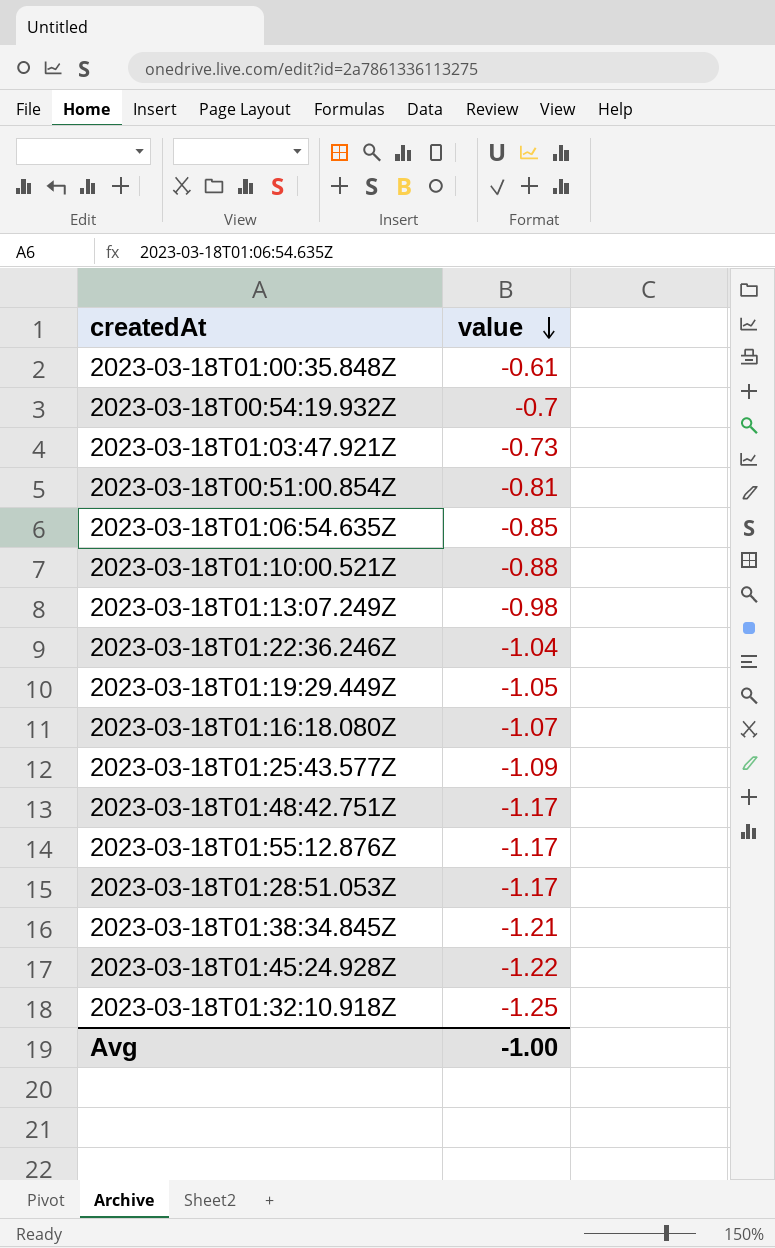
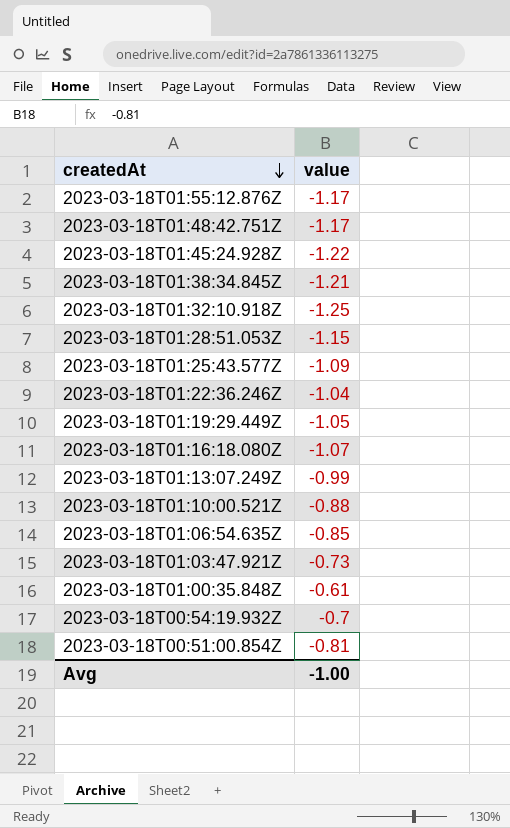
row order: value descending -> createdAt descending
2023-03-18T01:28:51.053Z | value: -1.17 -> -1.15
2023-03-18T01:13:07.249Z | value: -0.98 -> -0.99

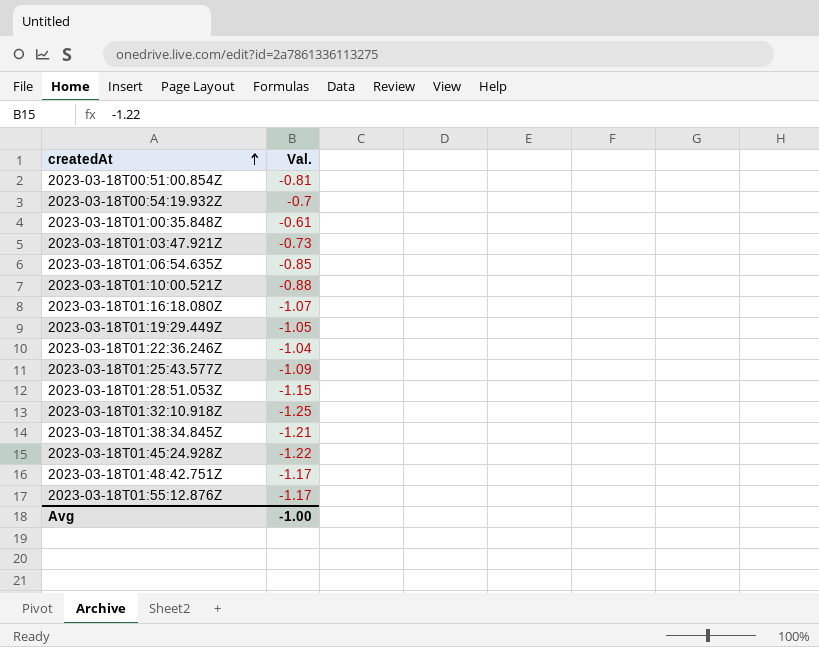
row order: createdAt descending -> createdAt ascending
column name: value -> Val.
row 2023-03-18T01:13:07.249Z: -0.99 -> none

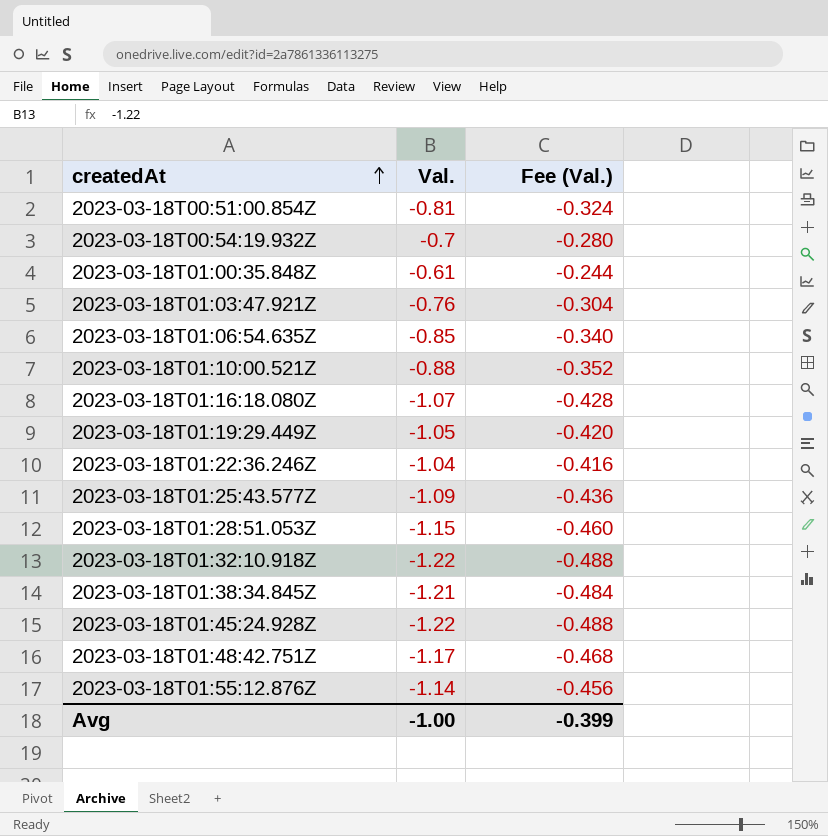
column Fee (Val.) | formula: none -> [Val.] * 0.4
2023-03-18T01:03:47.921Z | Val.: -0.73 -> -0.76
2023-03-18T01:32:10.918Z | Val.: -1.25 -> -1.22
2023-03-18T01:55:12.876Z | Val.: -1.17 -> -1.14

